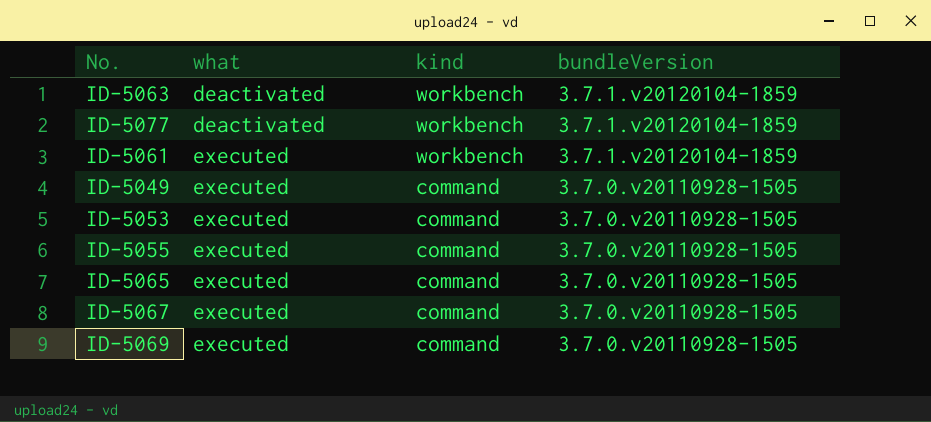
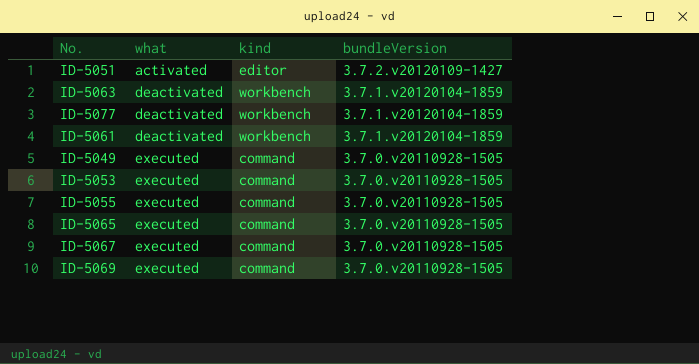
row ID-5051: none -> activated | editor | 3.7.2.v20120109-1427
ID-5061 | what: executed -> deactivated

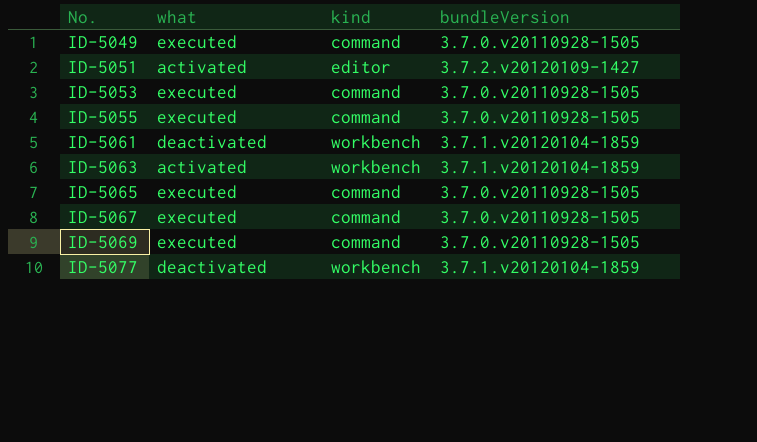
row order: what ascending -> No. ascending
ID-5063 | what: deactivated -> activated

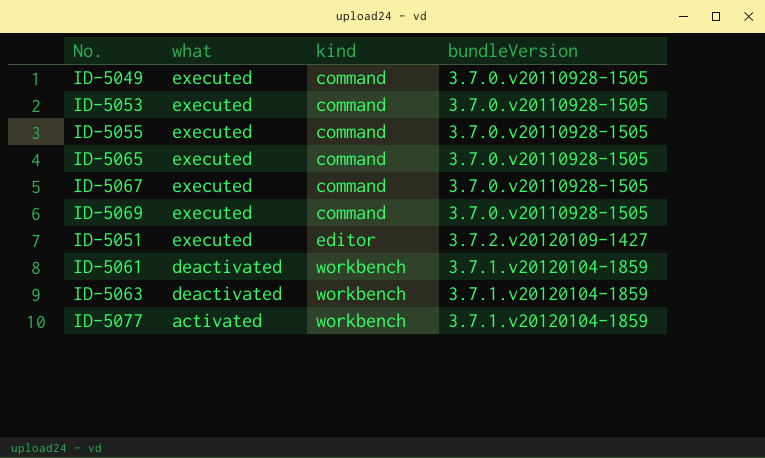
row order: No. ascending -> what descending
ID-5051 | what: activated -> executed
ID-5063 | what: activated -> deactivated
ID-5077 | what: deactivated -> activated

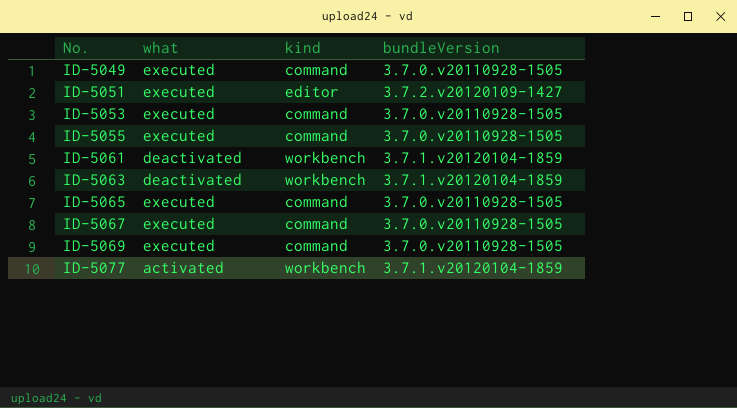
row order: what descending -> No. ascending

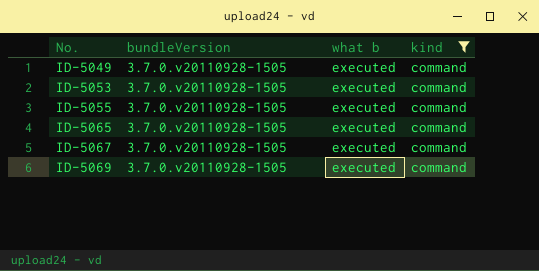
filter: none -> kind = command
column bundleVersion | position: 4 -> 2
column name: what -> what b

